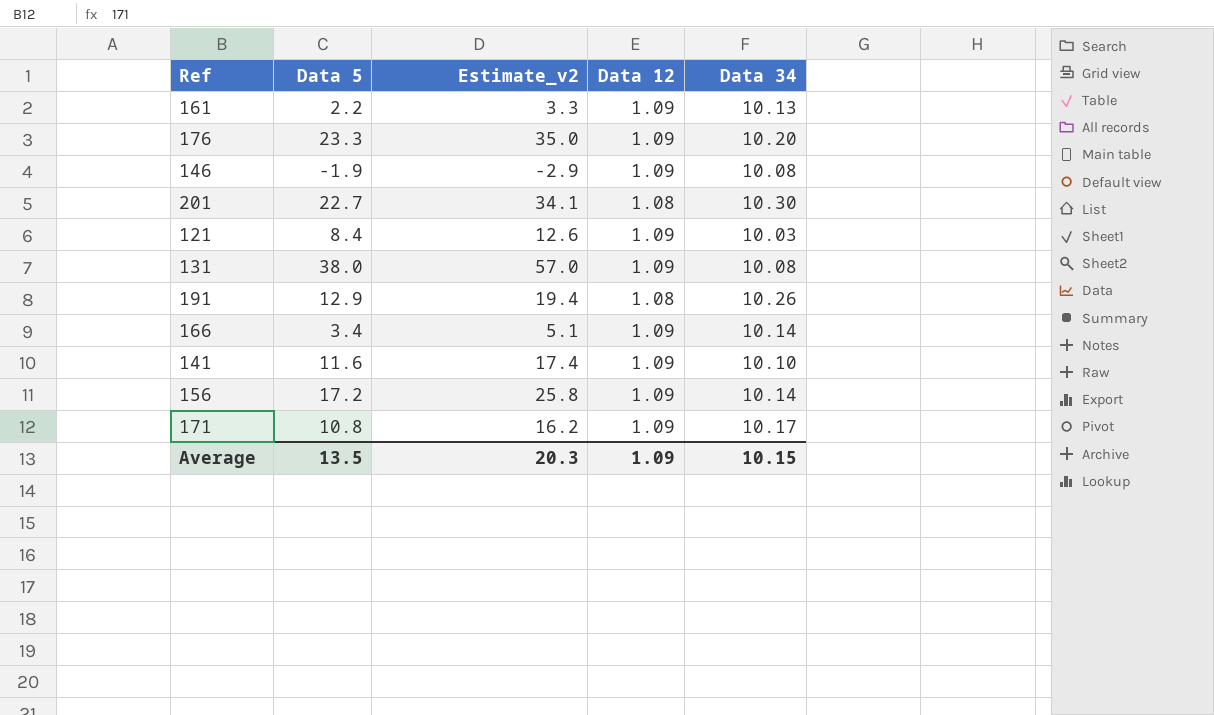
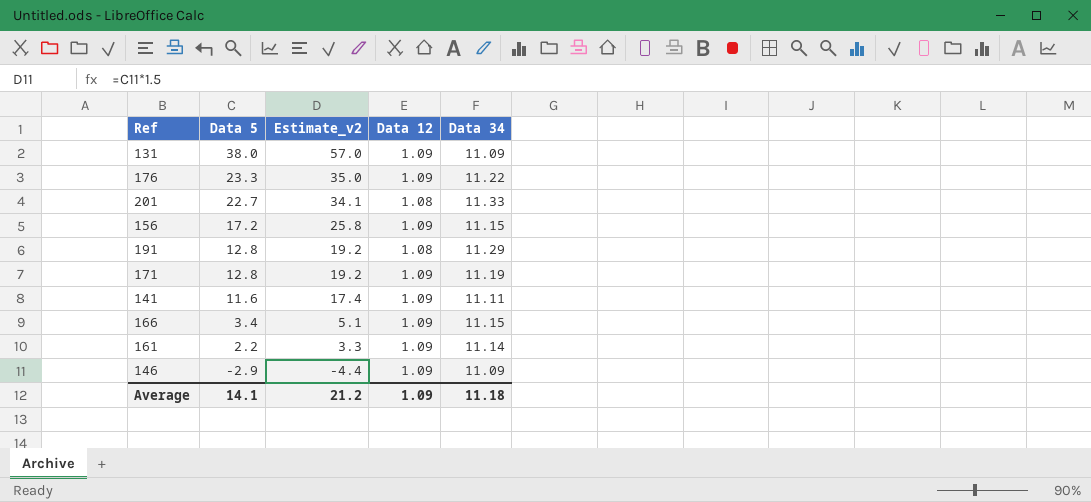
row order: none -> Data 5 descending
row 121: 8.4 | 12.6 | 1.09 | 10.03 -> none
131 | Data 34: 10.08 -> 11.09
176 | Data 34: 10.20 -> 11.22
201 | Data 34: 10.30 -> 11.33
156 | Data 34: 10.14 -> 11.15
191 | Data 5: 12.9 -> 12.8
191 | Estimate_v2: 19.4 -> 19.2
191 | Data 34: 10.26 -> 11.29
171 | Data 5: 10.8 -> 12.8
171 | Estimate_v2: 16.2 -> 19.2
171 | Data 34: 10.17 -> 11.19
141 | Data 34: 10.10 -> 11.11
166 | Data 34: 10.14 -> 11.15
161 | Data 34: 10.13 -> 11.14
146 | Data 5: -1.9 -> -2.9
146 | Estimate_v2: -2.9 -> -4.4
146 | Data 34: 10.08 -> 11.09
Average | Data 5: 13.5 -> 14.1
Average | Estimate_v2: 20.3 -> 21.2
Average | Data 34: 10.15 -> 11.18

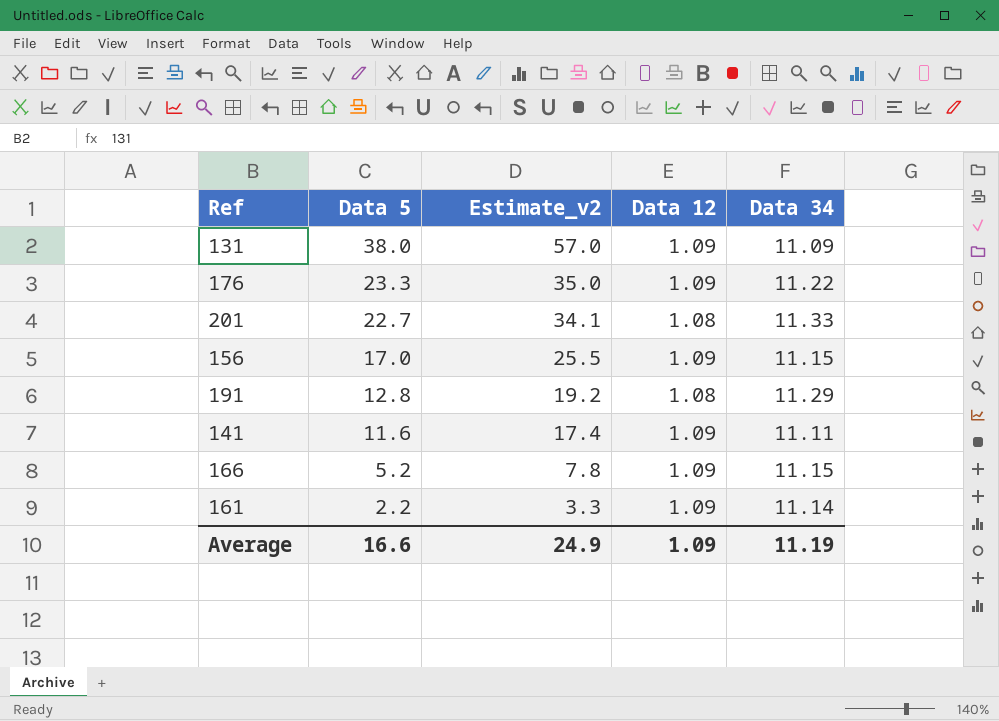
row 171: 12.8 | 19.2 | 1.09 | 11.19 -> none
row 146: -2.9 | -4.4 | 1.09 | 11.09 -> none
156 | Data 5: 17.2 -> 17.0
156 | Estimate_v2: 25.8 -> 25.5
166 | Data 5: 3.4 -> 5.2
166 | Estimate_v2: 5.1 -> 7.8
Average | Data 5: 14.1 -> 16.6
Average | Estimate_v2: 21.2 -> 24.9
Average | Data 34: 11.18 -> 11.19

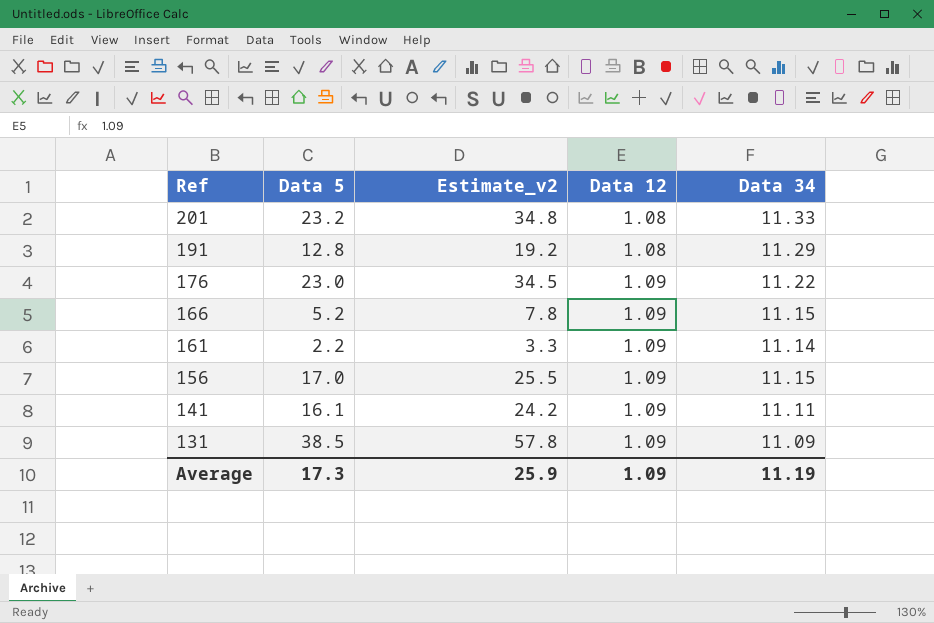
row order: Data 5 descending -> Ref descending
201 | Data 5: 22.7 -> 23.2
201 | Estimate_v2: 34.1 -> 34.8
176 | Data 5: 23.3 -> 23.0
176 | Estimate_v2: 35.0 -> 34.5
141 | Data 5: 11.6 -> 16.1
141 | Estimate_v2: 17.4 -> 24.2
131 | Data 5: 38.0 -> 38.5
131 | Estimate_v2: 57.0 -> 57.8
Average | Data 5: 16.6 -> 17.3
Average | Estimate_v2: 24.9 -> 25.9

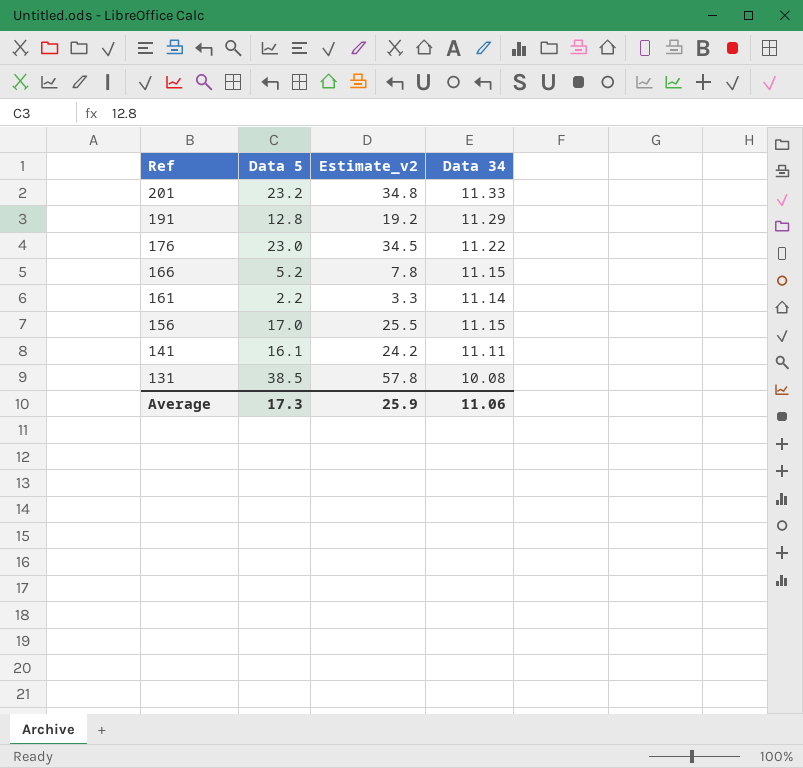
column Data 12 | position: 4 -> none
131 | Data 34: 11.09 -> 10.08
Average | Data 34: 11.19 -> 11.06

